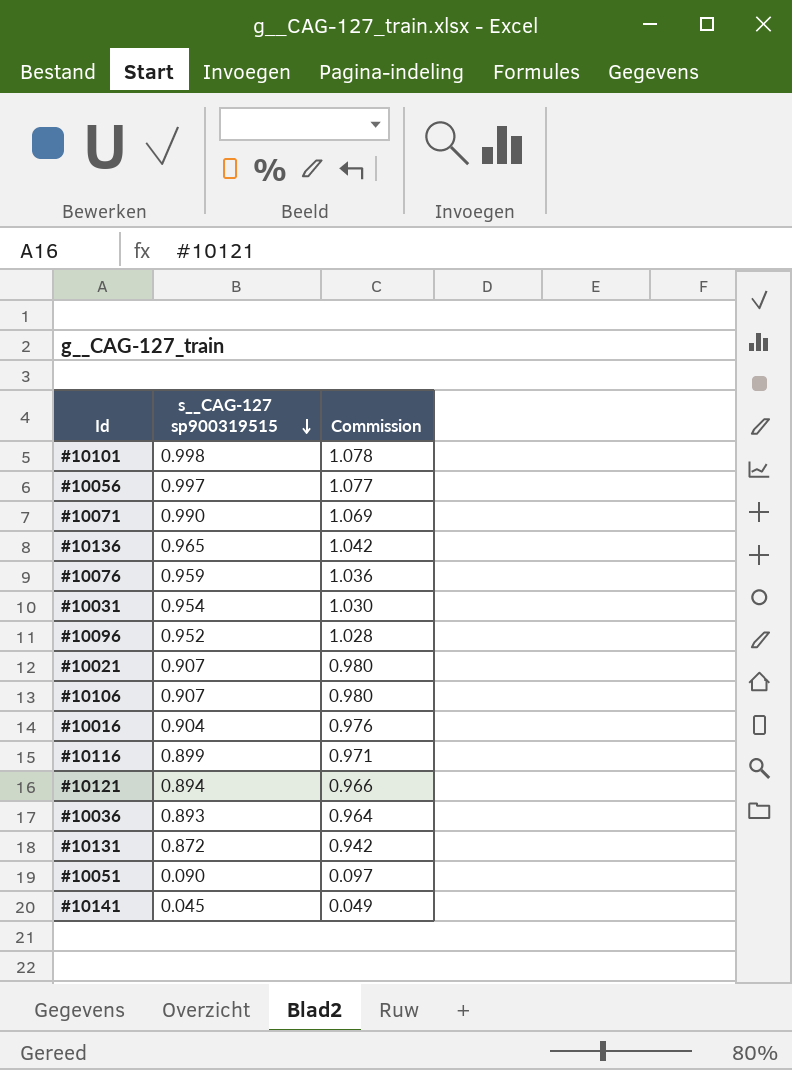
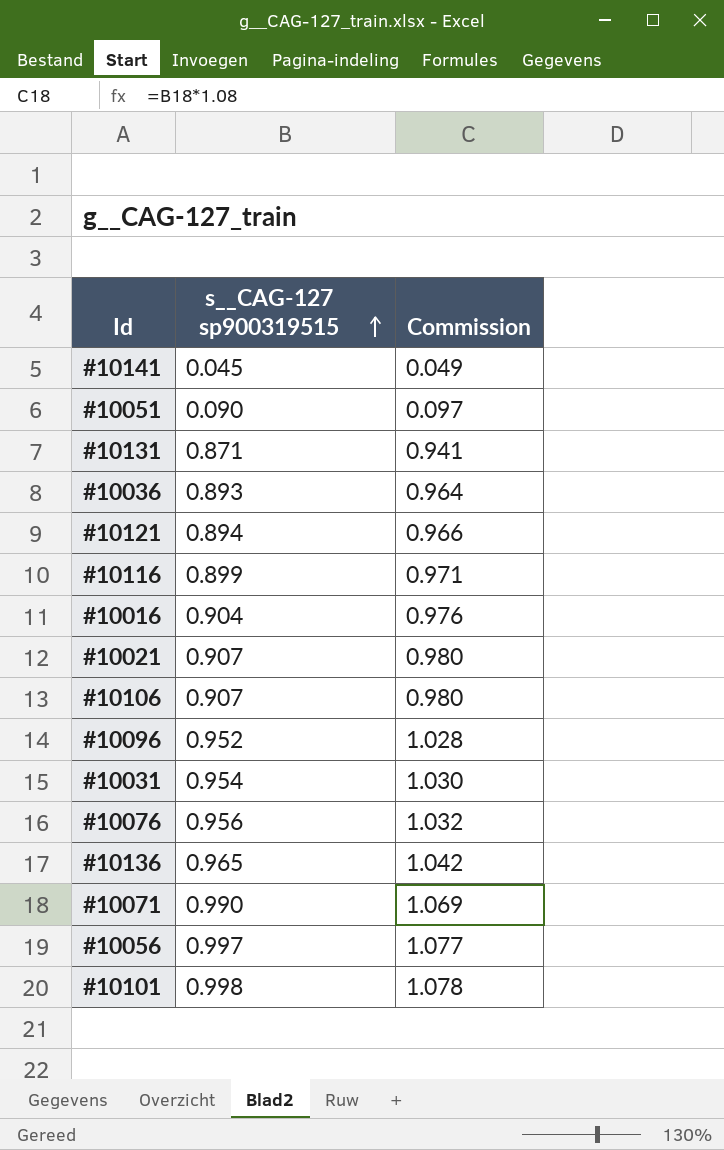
row order: s__CAG-127 sp900319515 descending -> s__CAG-127 sp900319515 ascending
#10131 | s__CAG-127 sp900319515: 0.872 -> 0.871
#10131 | Commission: 0.942 -> 0.941
#10076 | s__CAG-127 sp900319515: 0.959 -> 0.956
#10076 | Commission: 1.036 -> 1.032

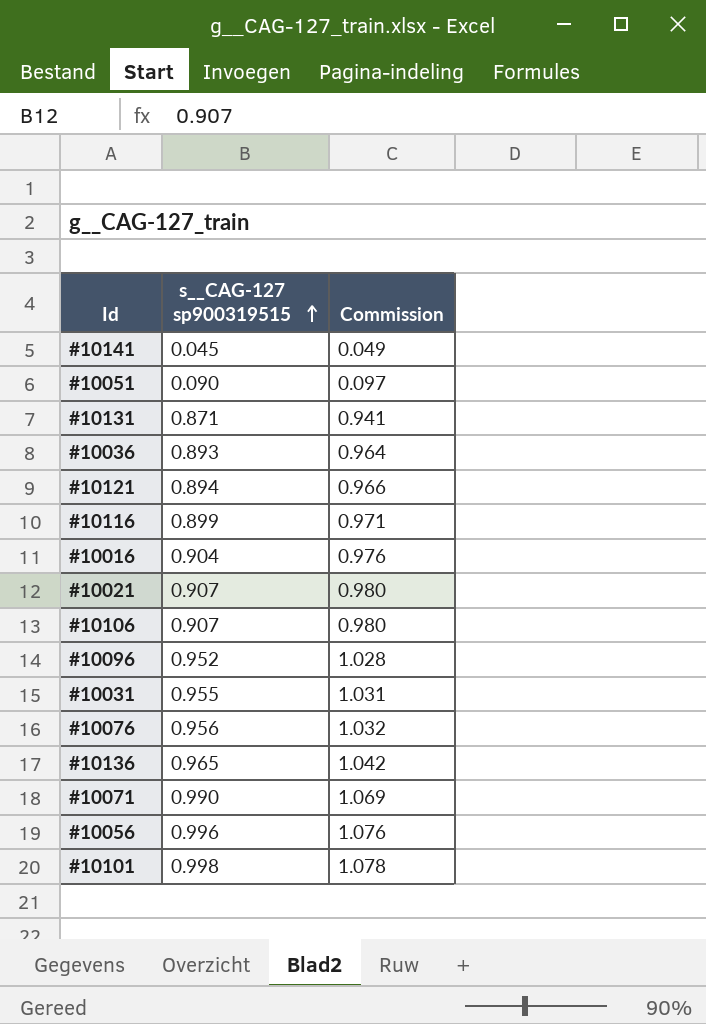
#10031 | s__CAG-127 sp900319515: 0.954 -> 0.955
#10031 | Commission: 1.030 -> 1.031
#10056 | s__CAG-127 sp900319515: 0.997 -> 0.996
#10056 | Commission: 1.077 -> 1.076

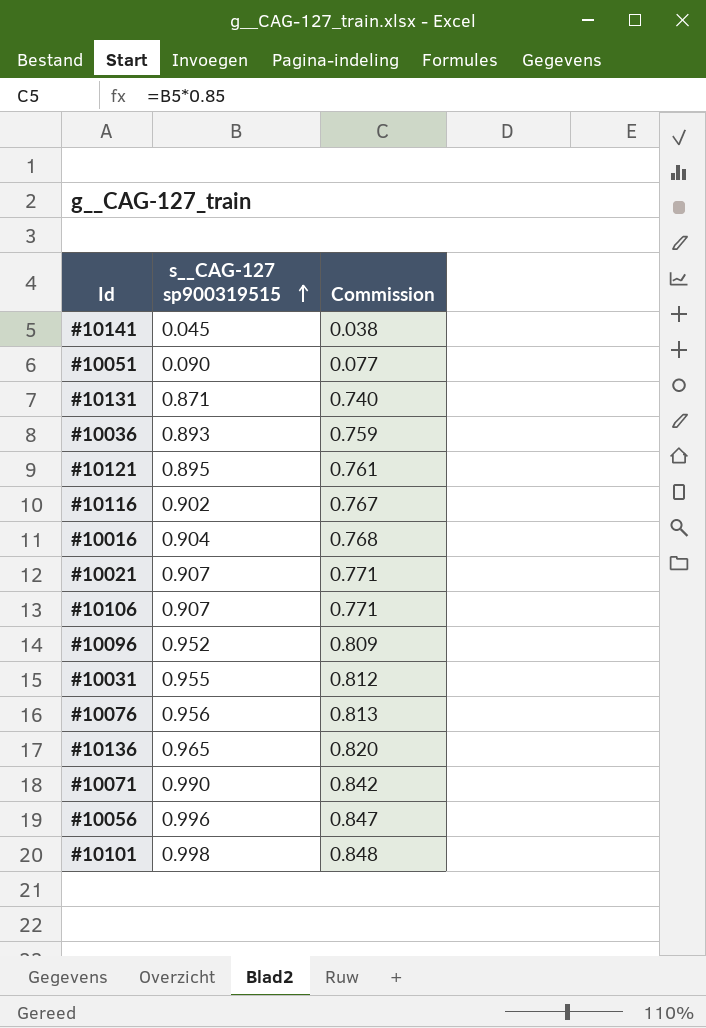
column Commission | formula: [s__CAG-127 sp900319515] * 1.08 -> [s__CAG-127 sp900319515] * 0.85
#10121 | s__CAG-127 sp900319515: 0.894 -> 0.895
#10116 | s__CAG-127 sp900319515: 0.899 -> 0.902

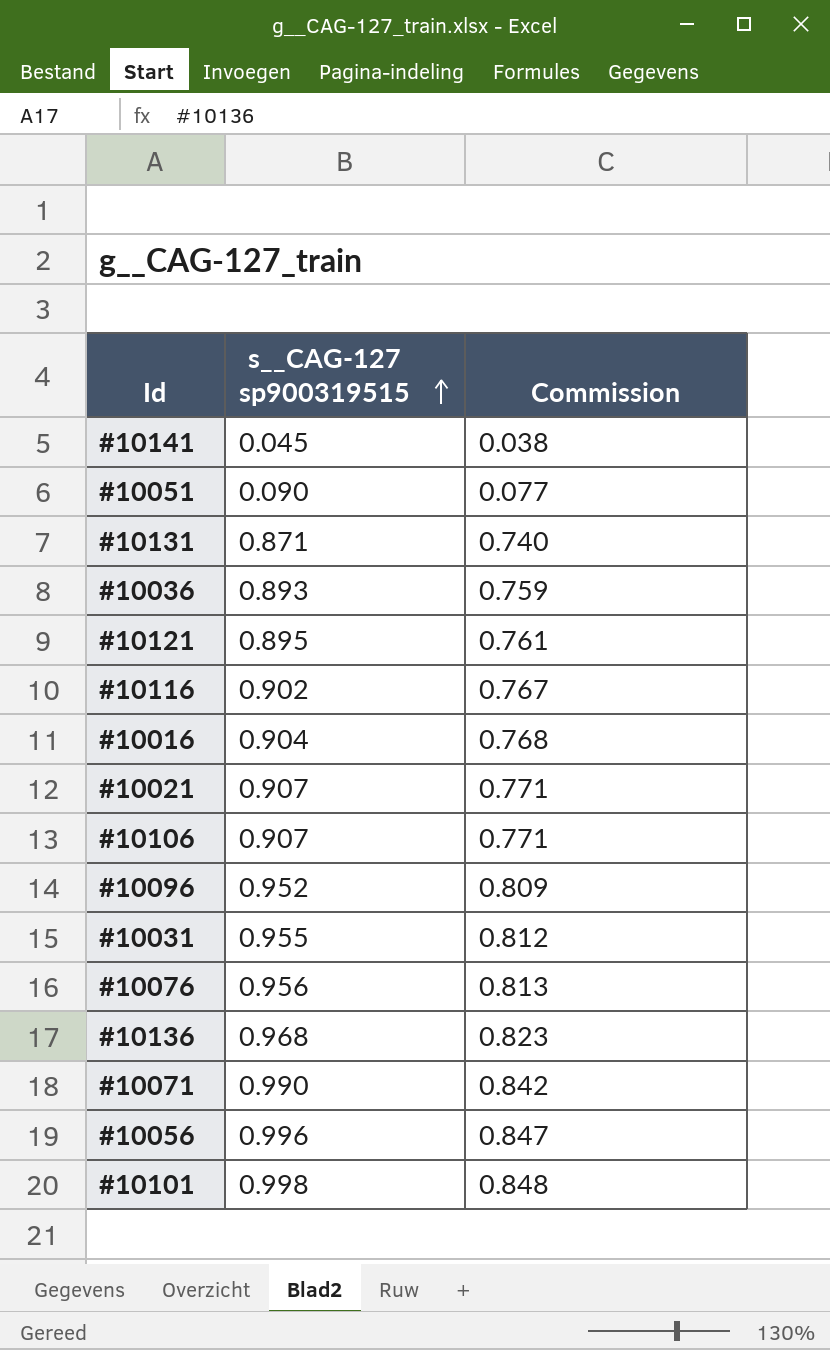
#10136 | s__CAG-127 sp900319515: 0.965 -> 0.968
#10136 | Commission: 0.820 -> 0.823

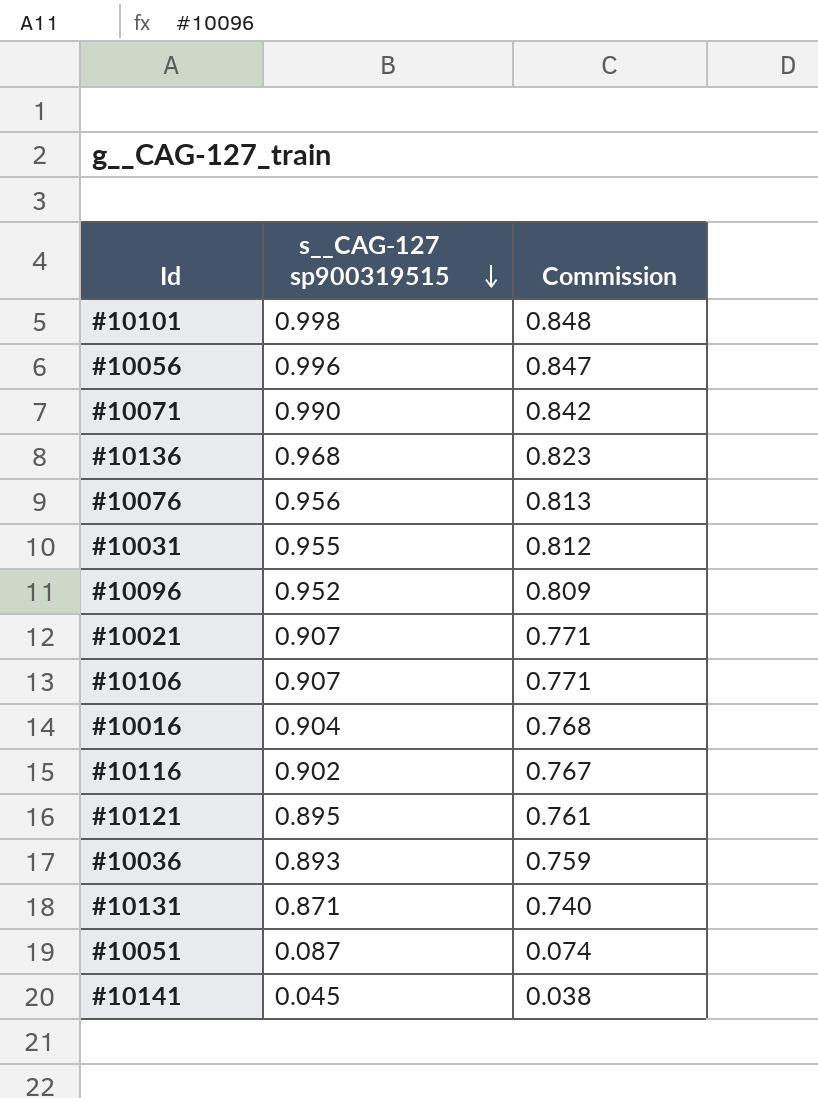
row order: s__CAG-127 sp900319515 ascending -> s__CAG-127 sp900319515 descending
#10051 | s__CAG-127 sp900319515: 0.090 -> 0.087
#10051 | Commission: 0.077 -> 0.074

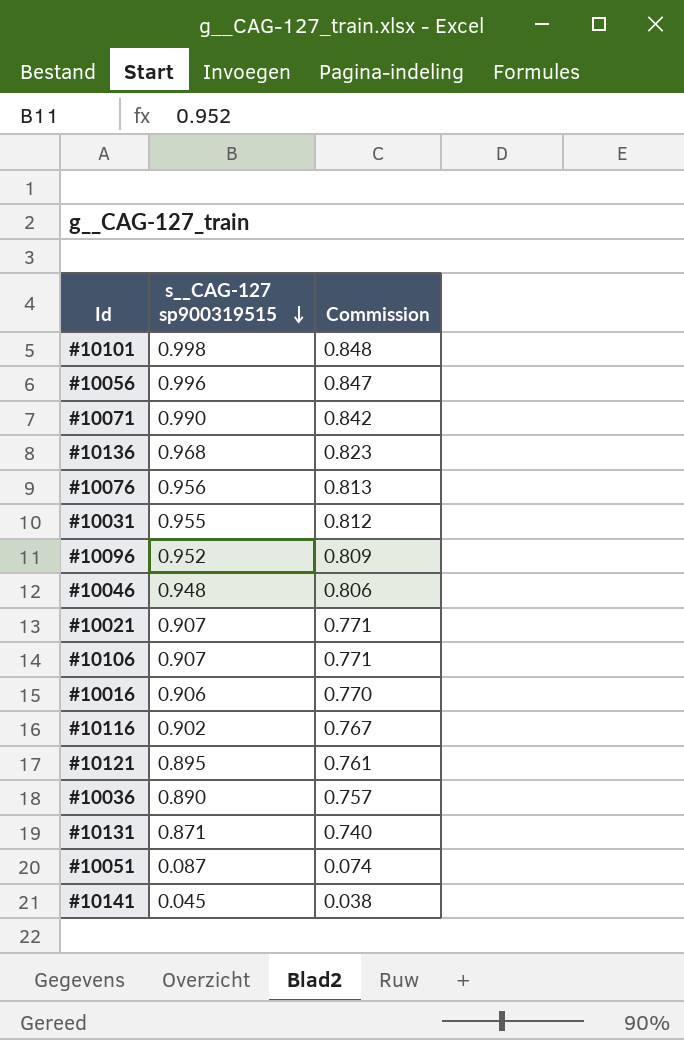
row #10046: none -> 0.948 | 0.806
#10016 | s__CAG-127 sp900319515: 0.904 -> 0.906
#10016 | Commission: 0.768 -> 0.770
#10036 | s__CAG-127 sp900319515: 0.893 -> 0.890
#10036 | Commission: 0.759 -> 0.757

